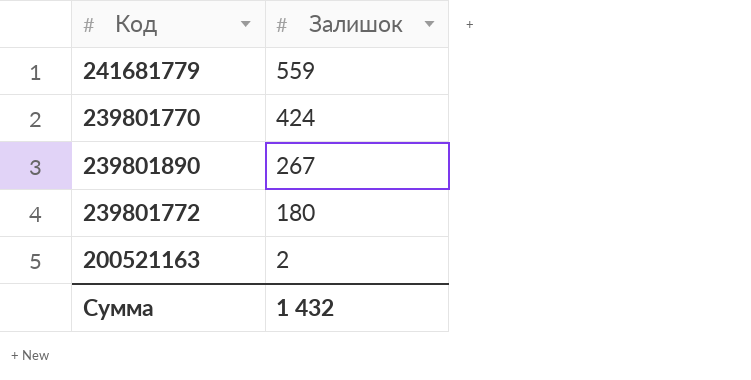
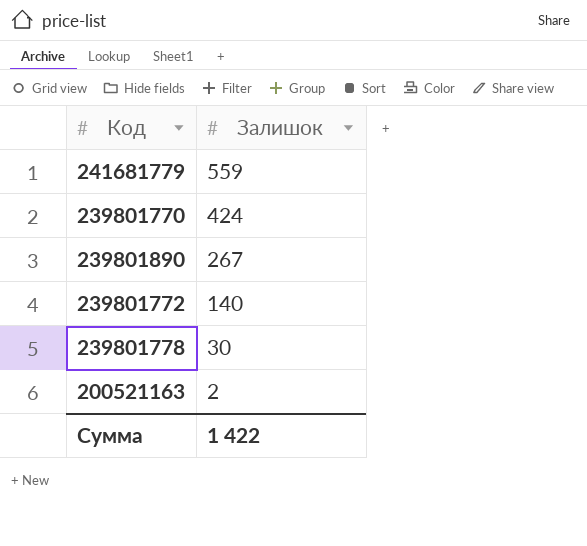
239801772 | Залишок: 180 -> 140
row 239801778: none -> 30
Сумма | Залишок: 1 432 -> 1 422

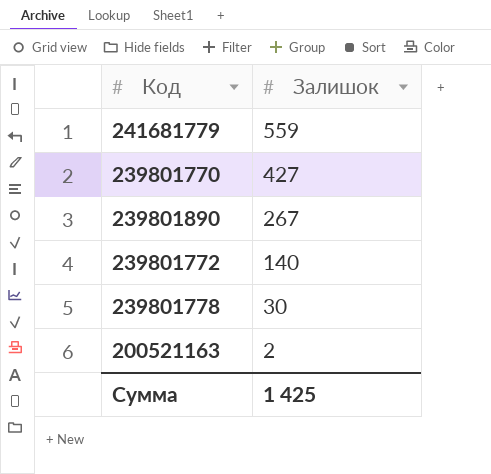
239801770 | Залишок: 424 -> 427
Сумма | Залишок: 1 422 -> 1 425

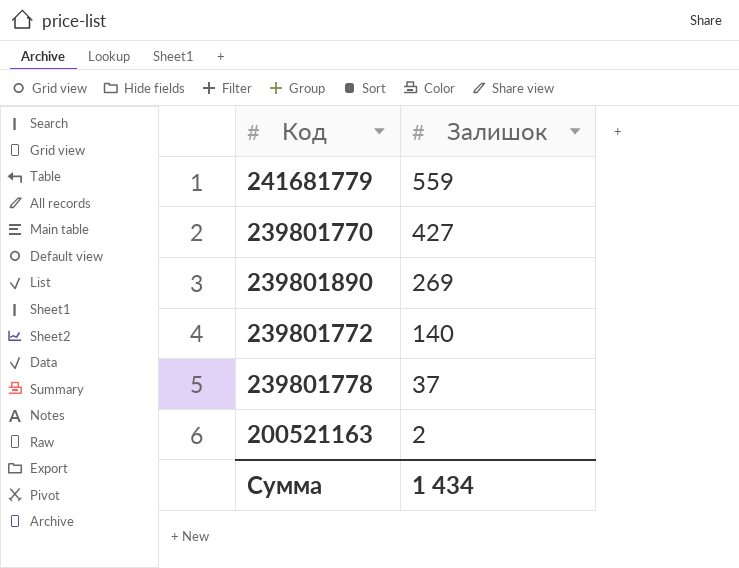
239801890 | Залишок: 267 -> 269
239801778 | Залишок: 30 -> 37
Сумма | Залишок: 1 425 -> 1 434

